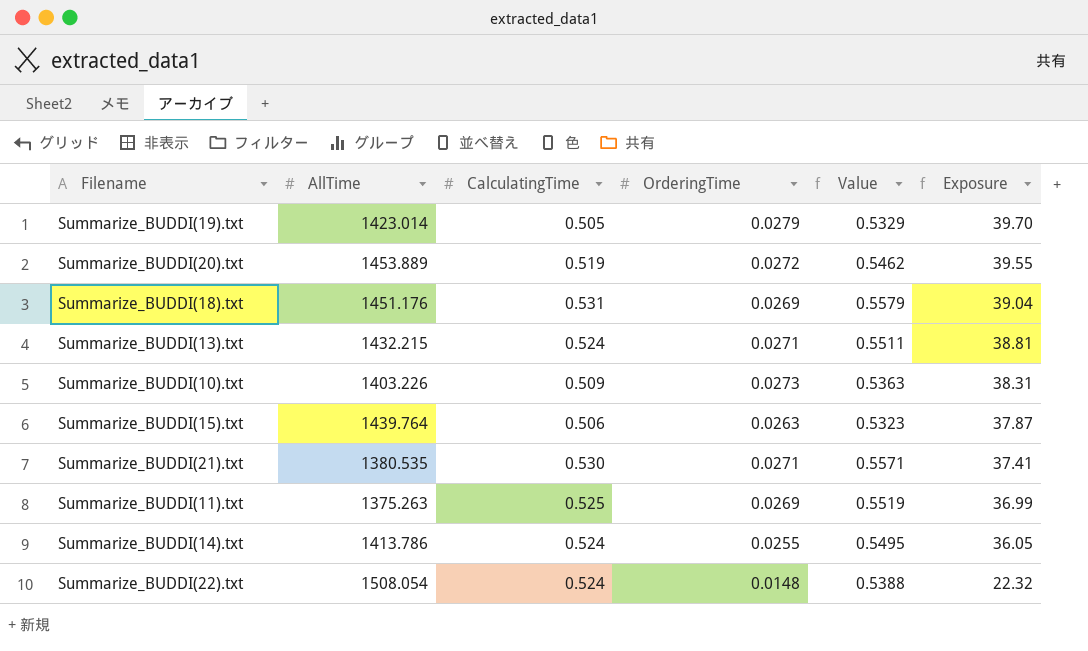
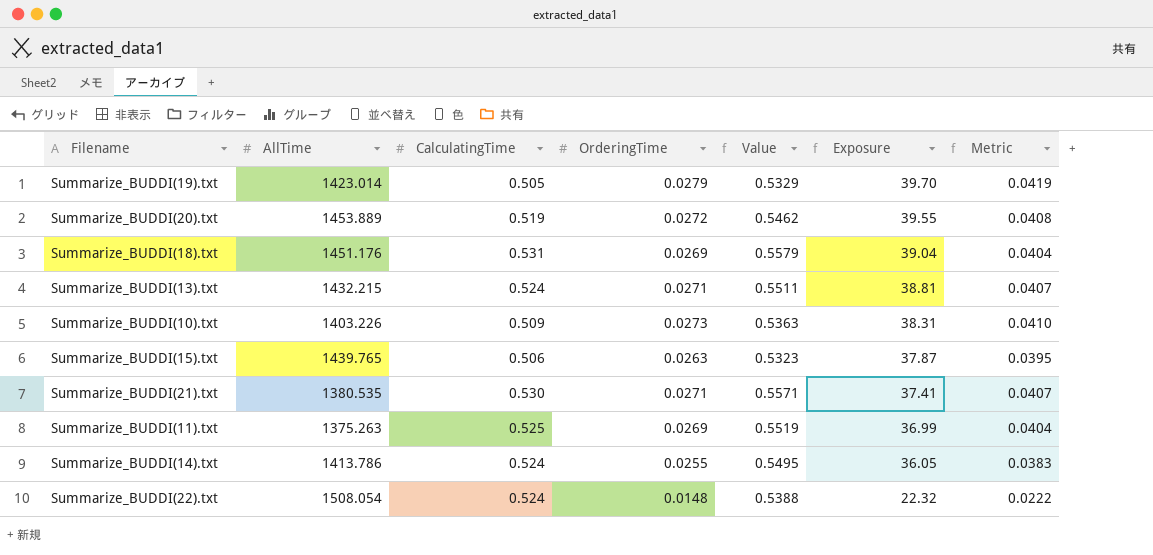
column Metric | formula: none -> [OrderingTime] * 1.5
Summarize_BUDDI(15).txt | AllTime: 1439.764 -> 1439.765

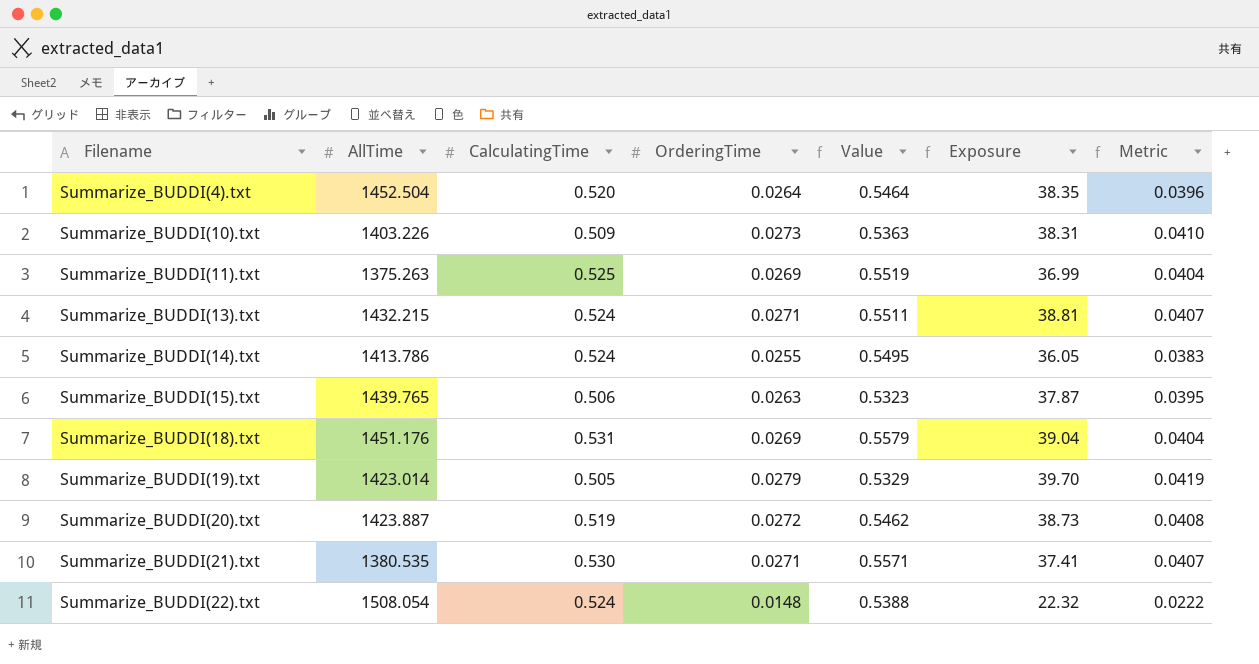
row order: Exposure descending -> Filename ascending
row Summarize_BUDDI(4).txt: none -> 1452.504 | 0.520 | 0.0264 | 0.5464 | 38.35 | 0.0396
Summarize_BUDDI(20).txt | AllTime: 1453.889 -> 1423.887
Summarize_BUDDI(20).txt | Exposure: 39.55 -> 38.73

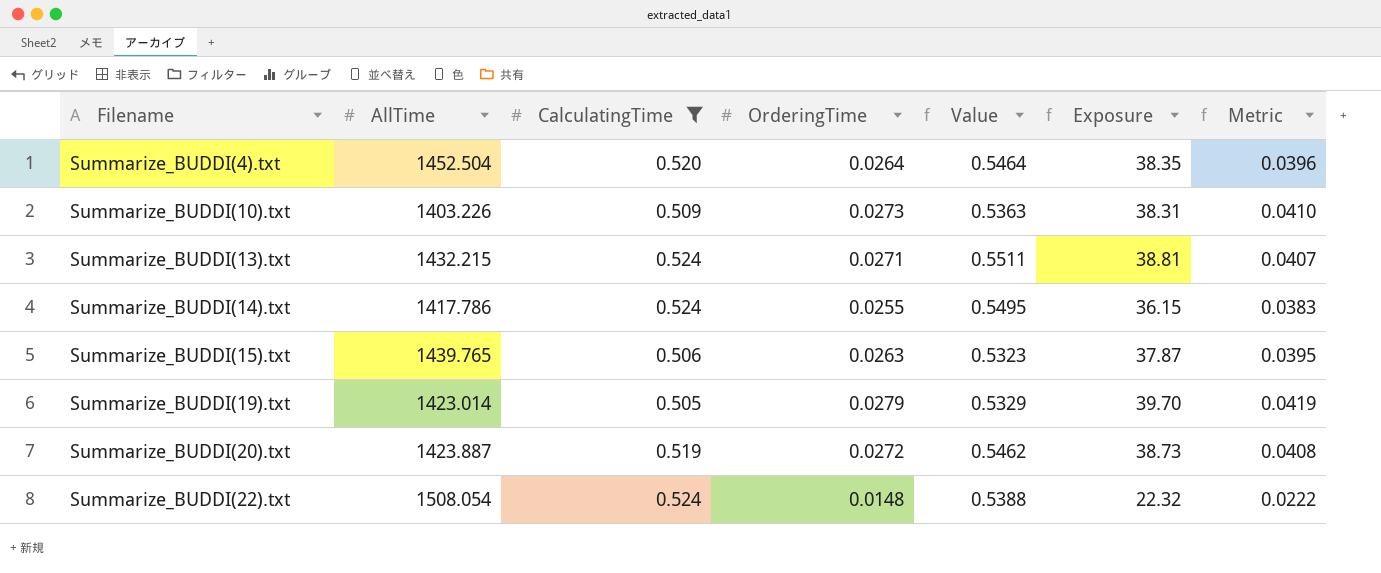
filter: none -> CalculatingTime <= 0.524
Summarize_BUDDI(14).txt | AllTime: 1413.786 -> 1417.786
Summarize_BUDDI(14).txt | Exposure: 36.05 -> 36.15

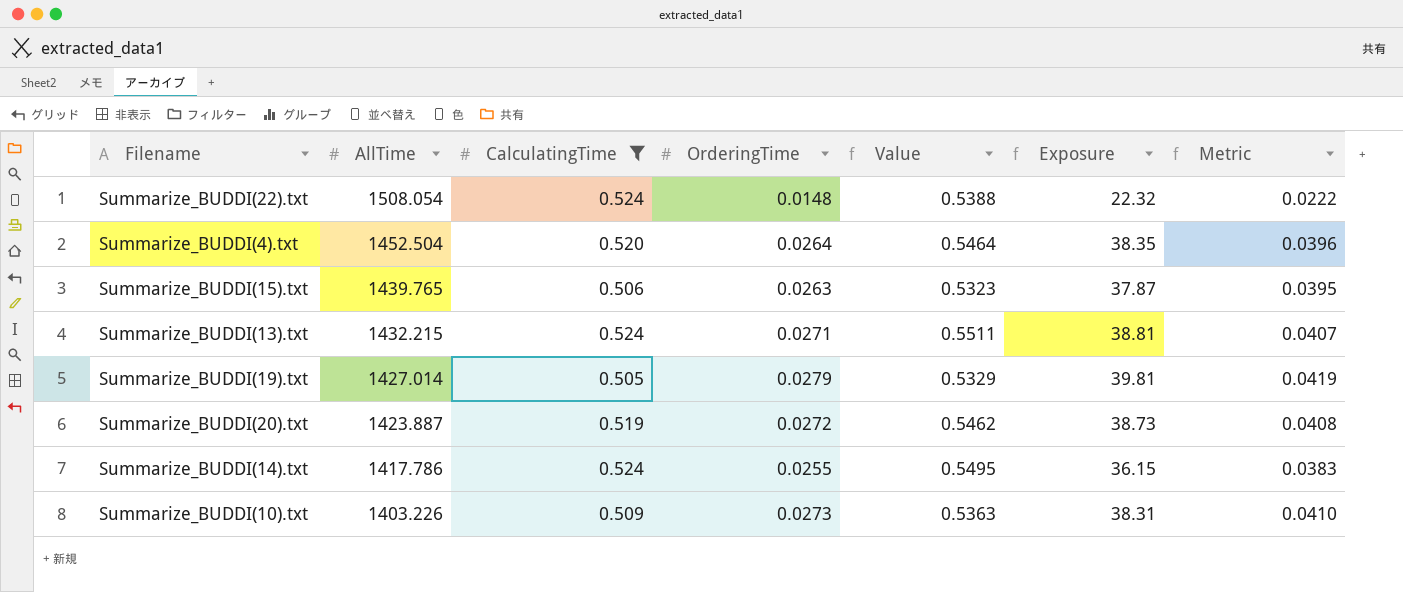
row order: Filename ascending -> AllTime descending
Summarize_BUDDI(19).txt | AllTime: 1423.014 -> 1427.014
Summarize_BUDDI(19).txt | Exposure: 39.70 -> 39.81

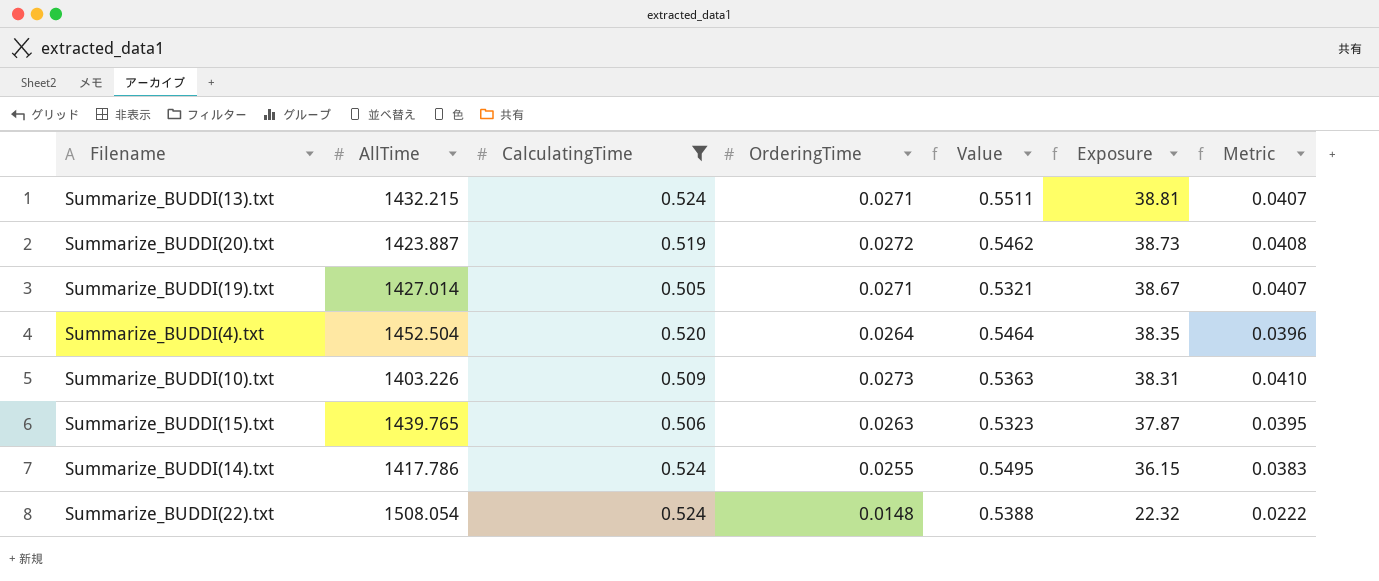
row order: AllTime descending -> Exposure descending
Summarize_BUDDI(19).txt | OrderingTime: 0.0279 -> 0.0271
Summarize_BUDDI(19).txt | Value: 0.5329 -> 0.5321
Summarize_BUDDI(19).txt | Exposure: 39.81 -> 38.67
Summarize_BUDDI(19).txt | Metric: 0.0419 -> 0.0407

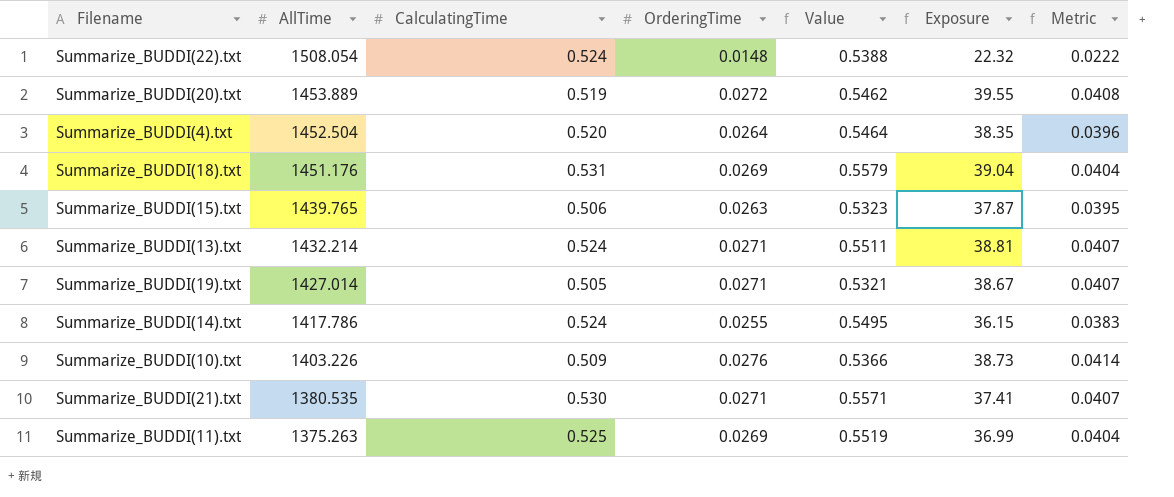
filter: CalculatingTime <= 0.524 -> none
row order: Exposure descending -> AllTime descending
Summarize_BUDDI(20).txt | AllTime: 1423.887 -> 1453.889
Summarize_BUDDI(20).txt | Exposure: 38.73 -> 39.55
Summarize_BUDDI(13).txt | AllTime: 1432.215 -> 1432.214
Summarize_BUDDI(10).txt | OrderingTime: 0.0273 -> 0.0276
Summarize_BUDDI(10).txt | Value: 0.5363 -> 0.5366
Summarize_BUDDI(10).txt | Exposure: 38.31 -> 38.73
Summarize_BUDDI(10).txt | Metric: 0.0410 -> 0.0414

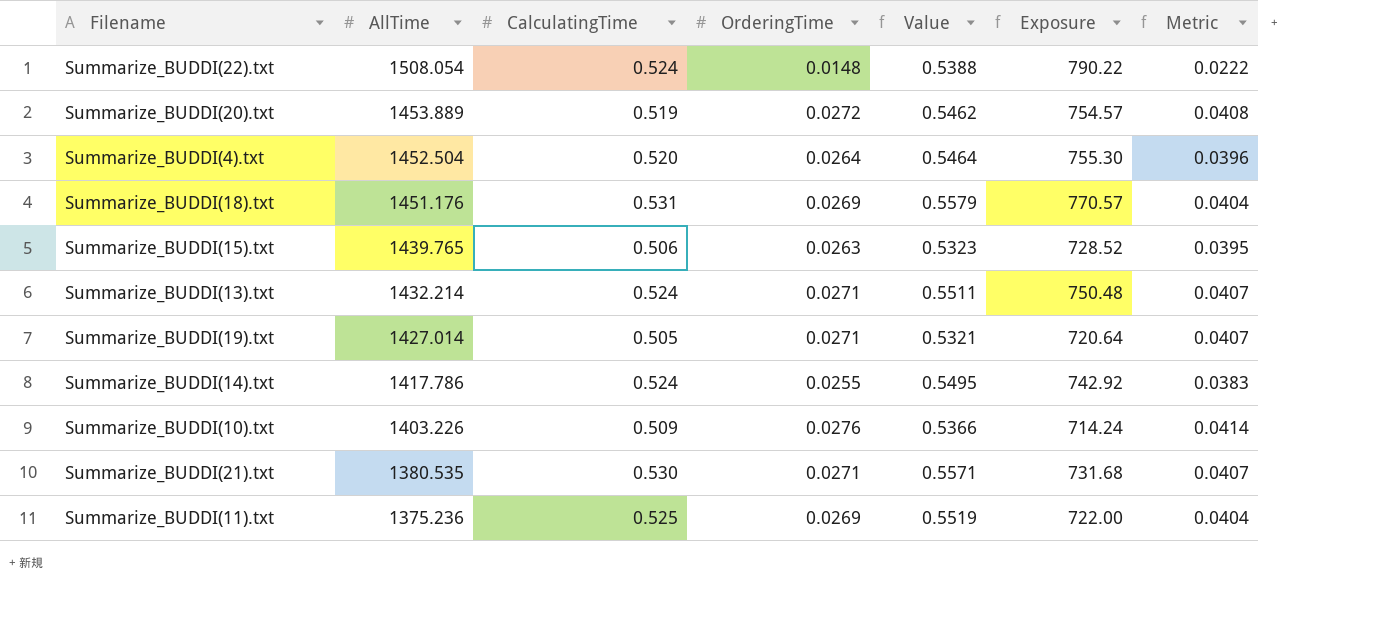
column Exposure | formula: [AllTime] * [OrderingTime] -> [AllTime] * [CalculatingTime]
Summarize_BUDDI(11).txt | AllTime: 1375.263 -> 1375.236

